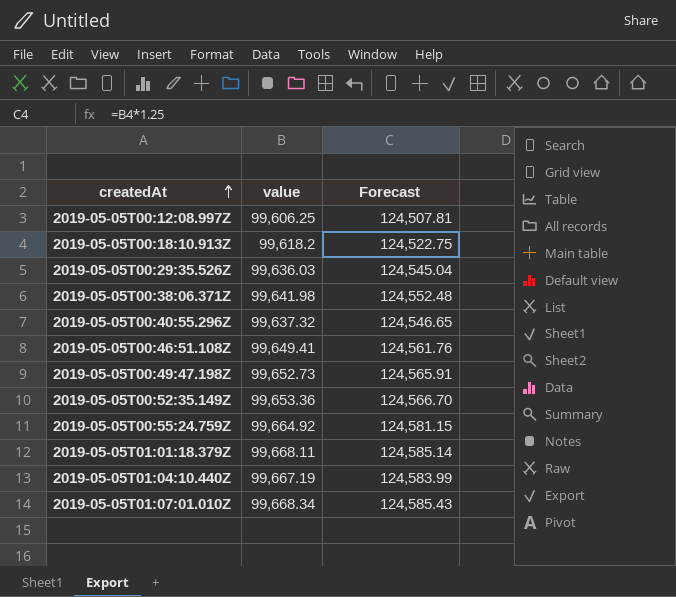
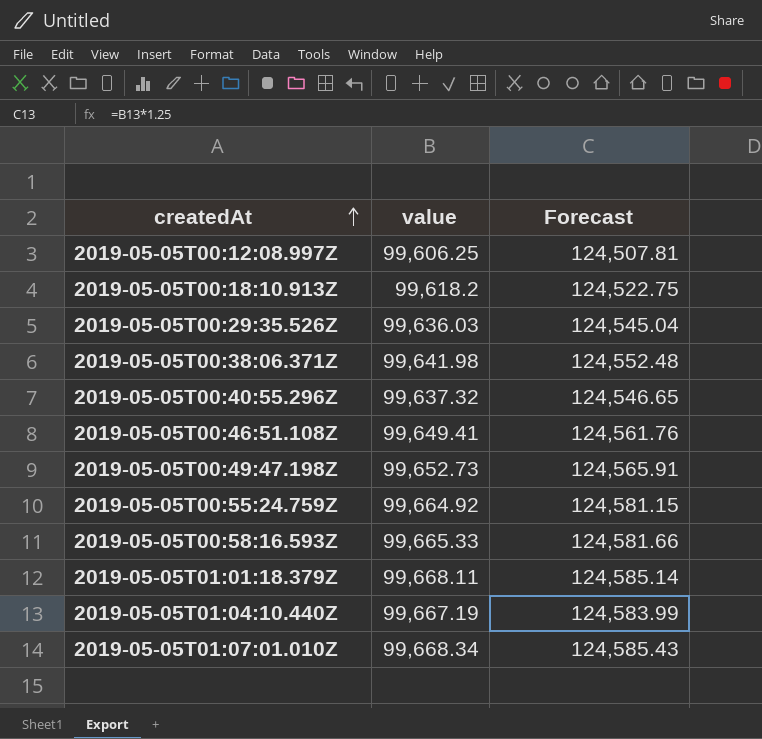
row 2019-05-05T00:52:35.149Z: 99,653.36 | 124,566.70 -> none
row 2019-05-05T00:58:16.593Z: none -> 99,665.33 | 124,581.66

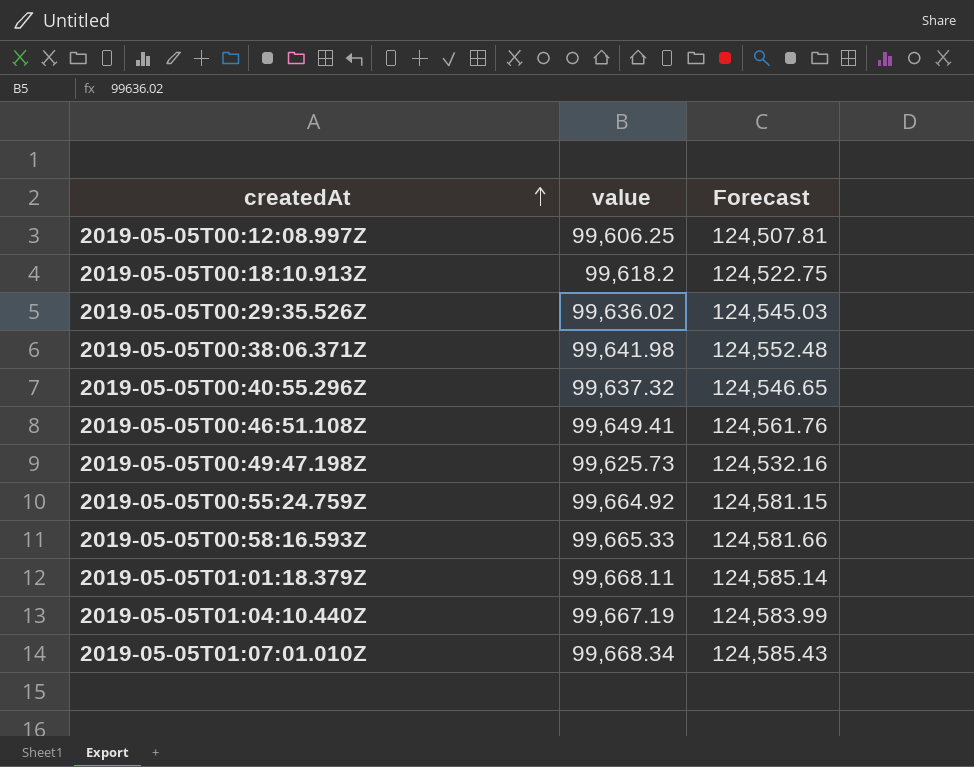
2019-05-05T00:29:35.526Z | value: 99,636.03 -> 99,636.02
2019-05-05T00:29:35.526Z | Forecast: 124,545.04 -> 124,545.03
2019-05-05T00:49:47.198Z | value: 99,652.73 -> 99,625.73
2019-05-05T00:49:47.198Z | Forecast: 124,565.91 -> 124,532.16

